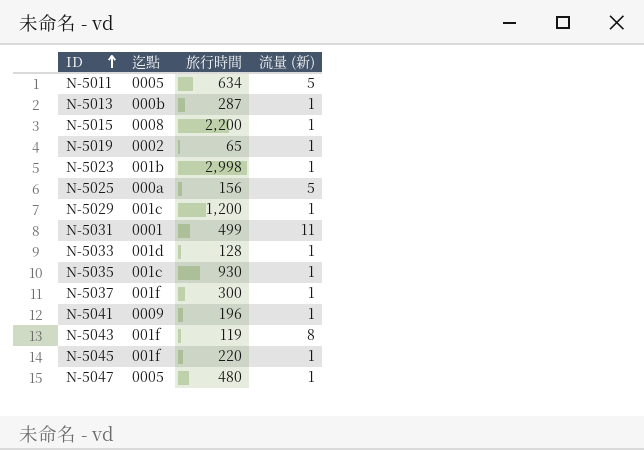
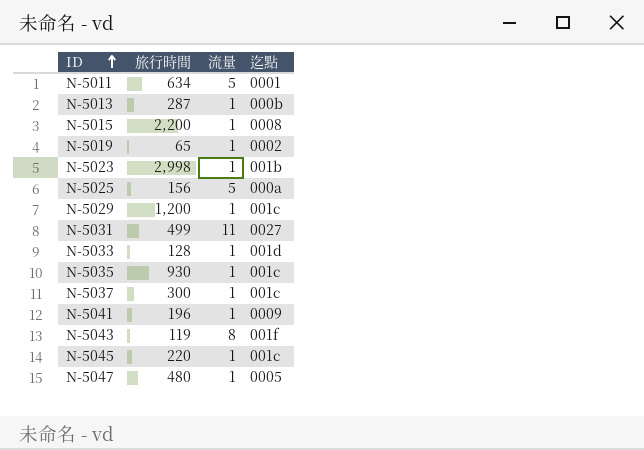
column name: 流量 (新) -> 流量
column 迄點 | position: 2 -> 4
N-5011 | 迄點: 0005 -> 0001
N-5031 | 迄點: 0001 -> 0027
N-5037 | 迄點: 001f -> 001c
N-5045 | 迄點: 001f -> 001c

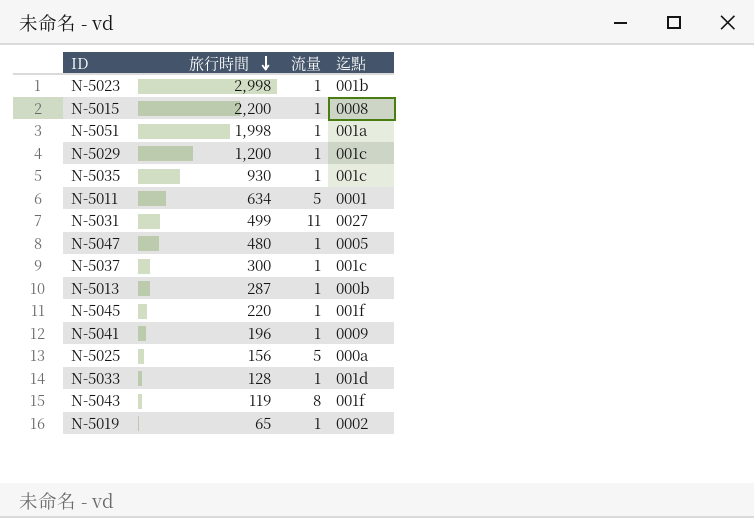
row order: ID ascending -> 旅行時間 descending
row N-5051: none -> 1,998 | 1 | 001a
N-5045 | 迄點: 001c -> 001f

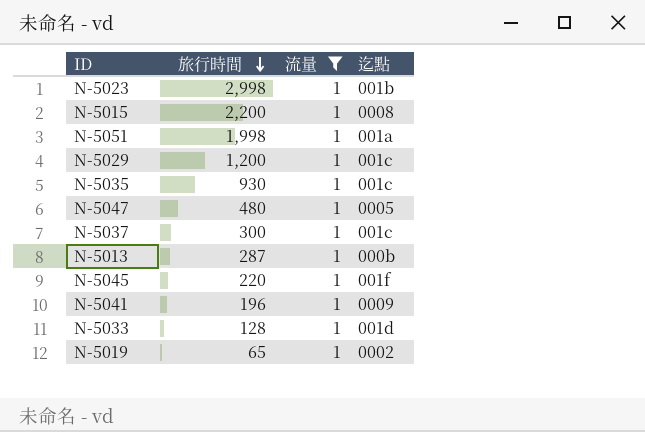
filter: none -> 流量 = 1

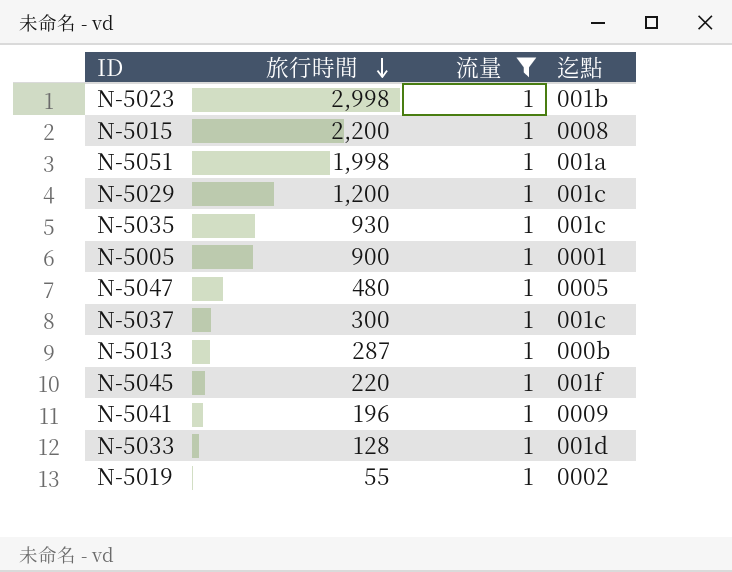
row N-5005: none -> 900 | 1 | 0001
N-5019 | 旅行時間: 65 -> 55

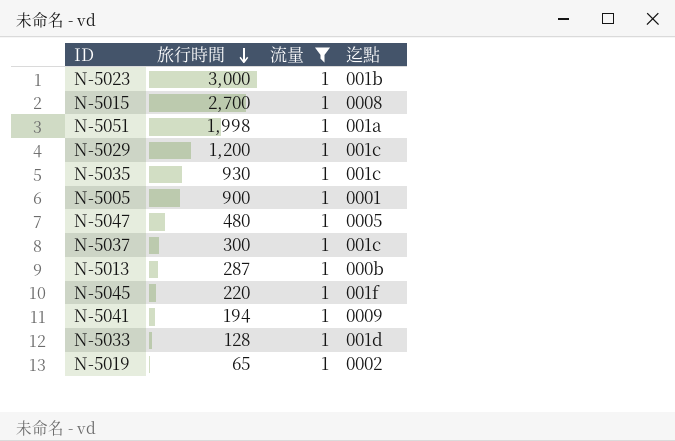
N-5023 | 旅行時間: 2,998 -> 3,000
N-5015 | 旅行時間: 2,200 -> 2,700
N-5041 | 旅行時間: 196 -> 194
N-5019 | 旅行時間: 55 -> 65

